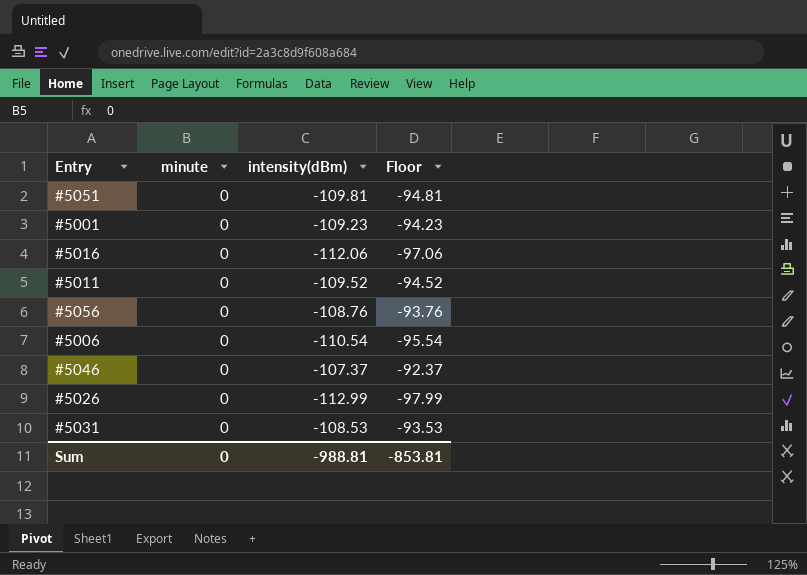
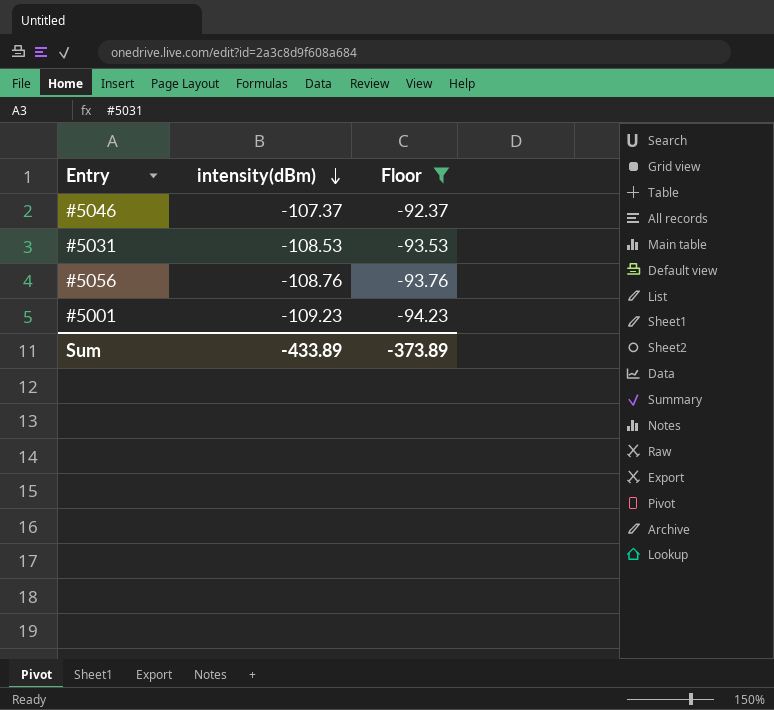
filter: none -> Floor >= -94.23
row order: none -> intensity(dBm) descending
column minute | position: 2 -> none
Sum | intensity(dBm): -988.81 -> -433.89
Sum | Floor: -853.81 -> -373.89

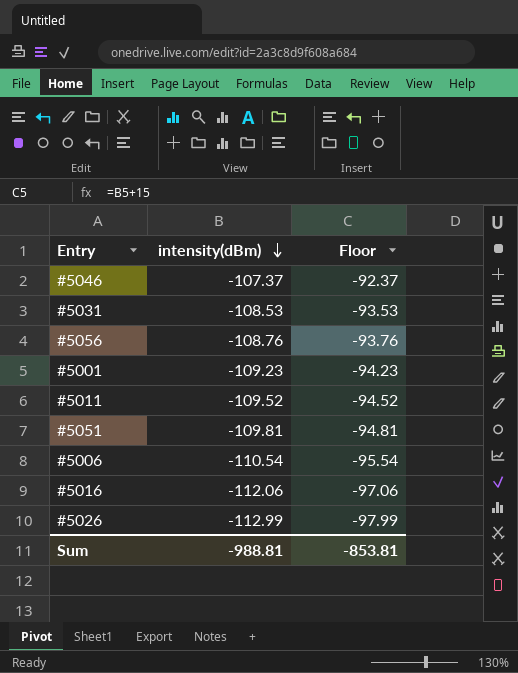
filter: Floor >= -94.23 -> none
Sum | intensity(dBm): -433.89 -> -988.81
Sum | Floor: -373.89 -> -853.81

